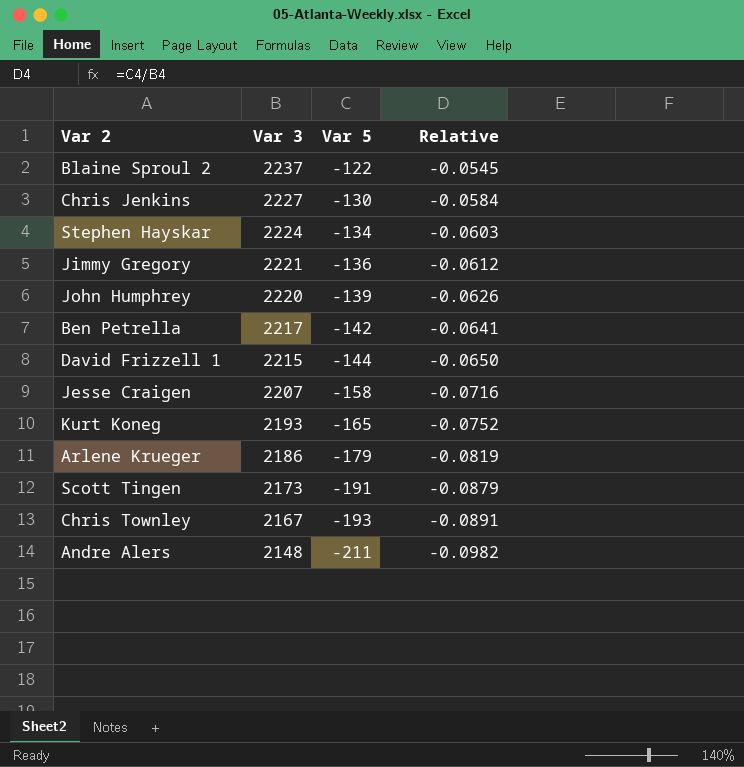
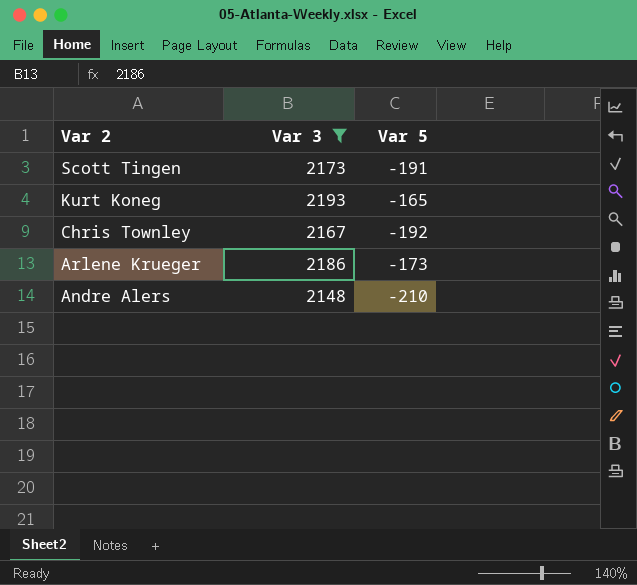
filter: none -> Var 3 <= 2193
row order: Var 3 descending -> Var 2 descending
column Relative | formula: [Var 5] / [Var 3] -> none
Chris Townley | Var 5: -193 -> -192
Arlene Krueger | Var 5: -179 -> -173
Andre Alers | Var 5: -211 -> -210

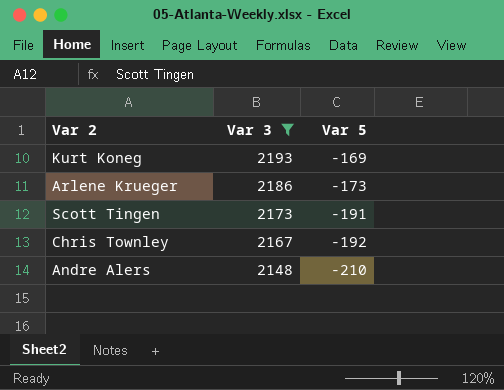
row order: Var 2 descending -> Var 3 descending
Kurt Koneg | Var 5: -165 -> -169

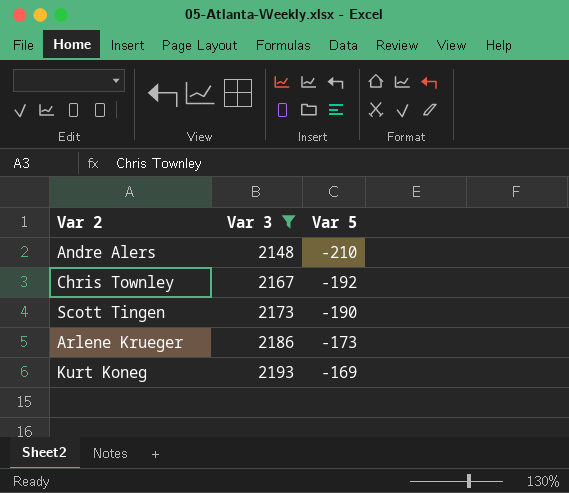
row order: Var 3 descending -> Var 3 ascending
Scott Tingen | Var 5: -191 -> -190

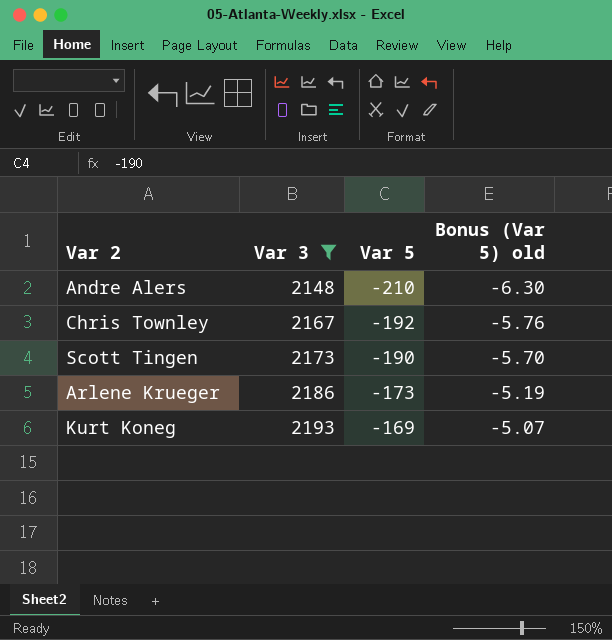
column Bonus (Var 5) old | formula: none -> [Var 5] * 0.03

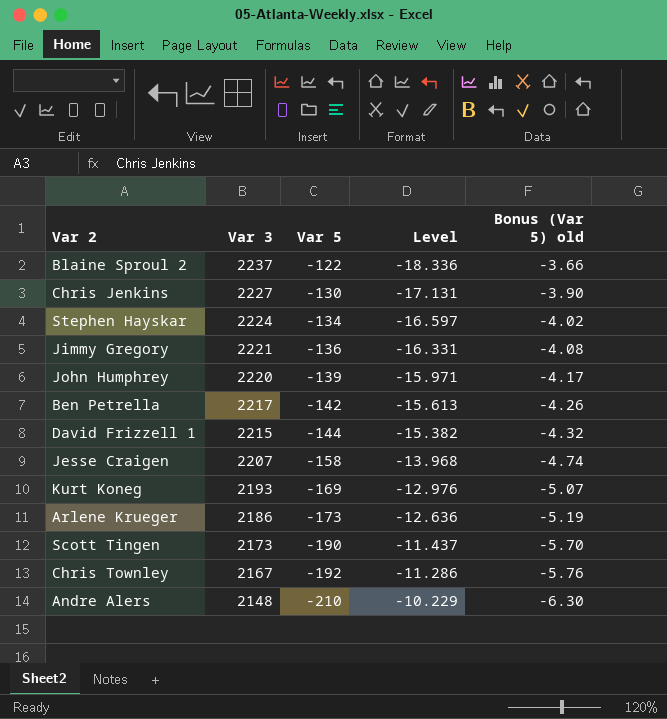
filter: Var 3 <= 2193 -> none
row order: Var 3 ascending -> Var 3 descending
column Level | formula: none -> [Var 3] / [Var 5]

